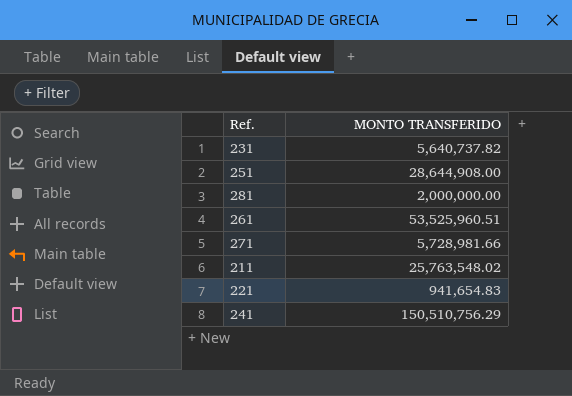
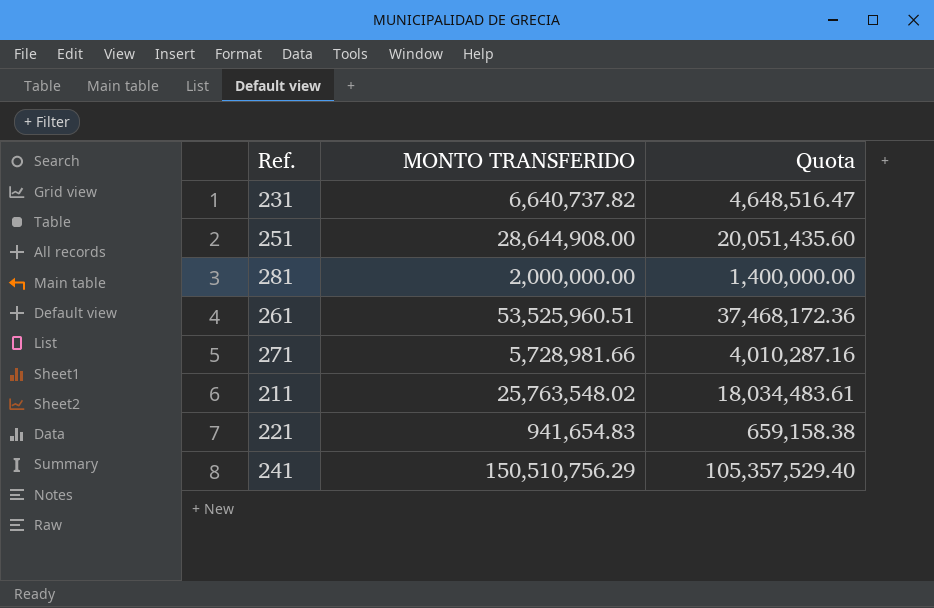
column Quota | formula: none -> [MONTO TRANSFERIDO] * 0.7
231 | MONTO TRANSFERIDO: 5,640,737.82 -> 6,640,737.82

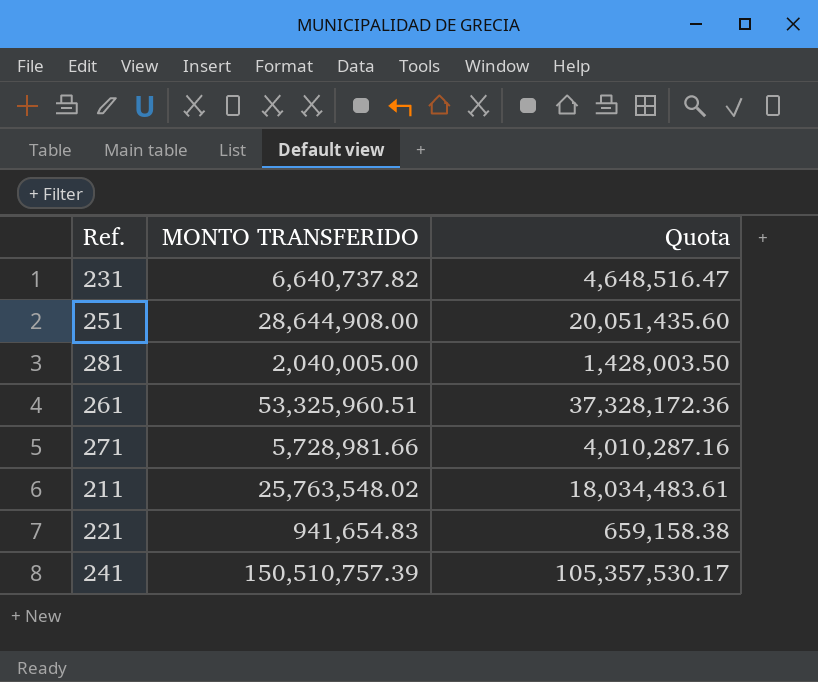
281 | MONTO TRANSFERIDO: 2,000,000.00 -> 2,040,005.00
281 | Quota: 1,400,000.00 -> 1,428,003.50
261 | MONTO TRANSFERIDO: 53,525,960.51 -> 53,325,960.51
261 | Quota: 37,468,172.36 -> 37,328,172.36
241 | MONTO TRANSFERIDO: 150,510,756.29 -> 150,510,757.39
241 | Quota: 105,357,529.40 -> 105,357,530.17

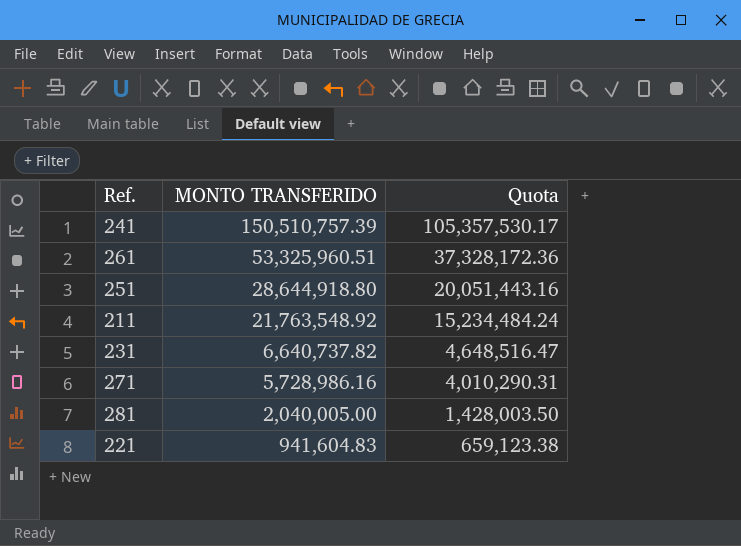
row order: none -> MONTO TRANSFERIDO descending
251 | MONTO TRANSFERIDO: 28,644,908.00 -> 28,644,918.80
251 | Quota: 20,051,435.60 -> 20,051,443.16
211 | MONTO TRANSFERIDO: 25,763,548.02 -> 21,763,548.92
211 | Quota: 18,034,483.61 -> 15,234,484.24
271 | MONTO TRANSFERIDO: 5,728,981.66 -> 5,728,986.16
271 | Quota: 4,010,287.16 -> 4,010,290.31
221 | MONTO TRANSFERIDO: 941,654.83 -> 941,604.83
221 | Quota: 659,158.38 -> 659,123.38

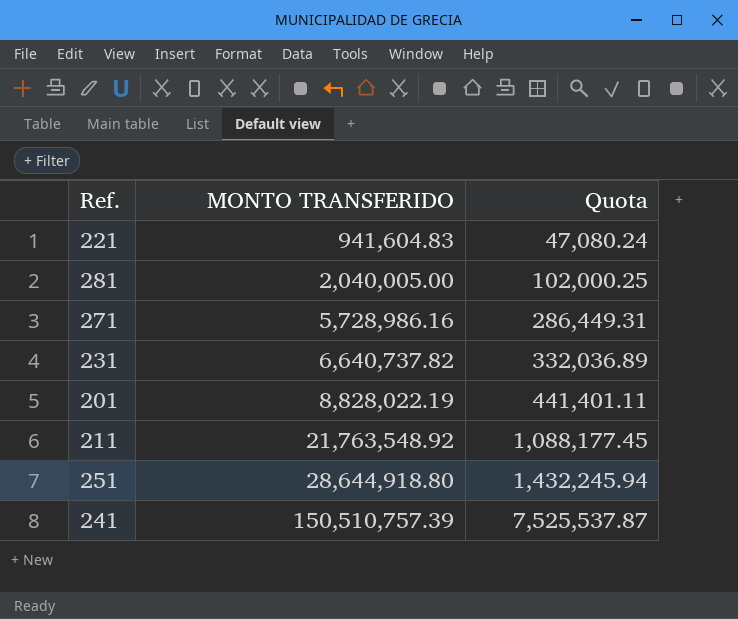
row order: MONTO TRANSFERIDO descending -> MONTO TRANSFERIDO ascending
column Quota | formula: [MONTO TRANSFERIDO] * 0.7 -> [MONTO TRANSFERIDO] * 0.05
row 261: 53,325,960.51 | 37,328,172.36 -> none
row 201: none -> 8,828,022.19 | 441,401.11

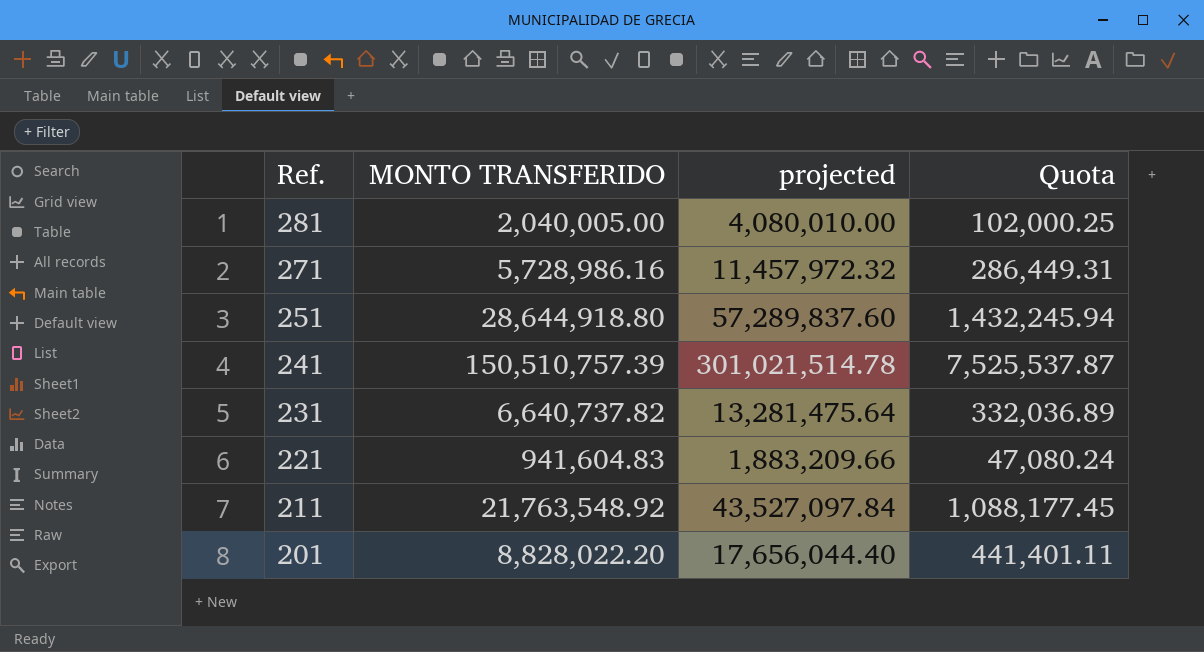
row order: MONTO TRANSFERIDO ascending -> Ref. descending
column projected | formula: none -> [MONTO TRANSFERIDO] * 2
201 | MONTO TRANSFERIDO: 8,828,022.19 -> 8,828,022.20

